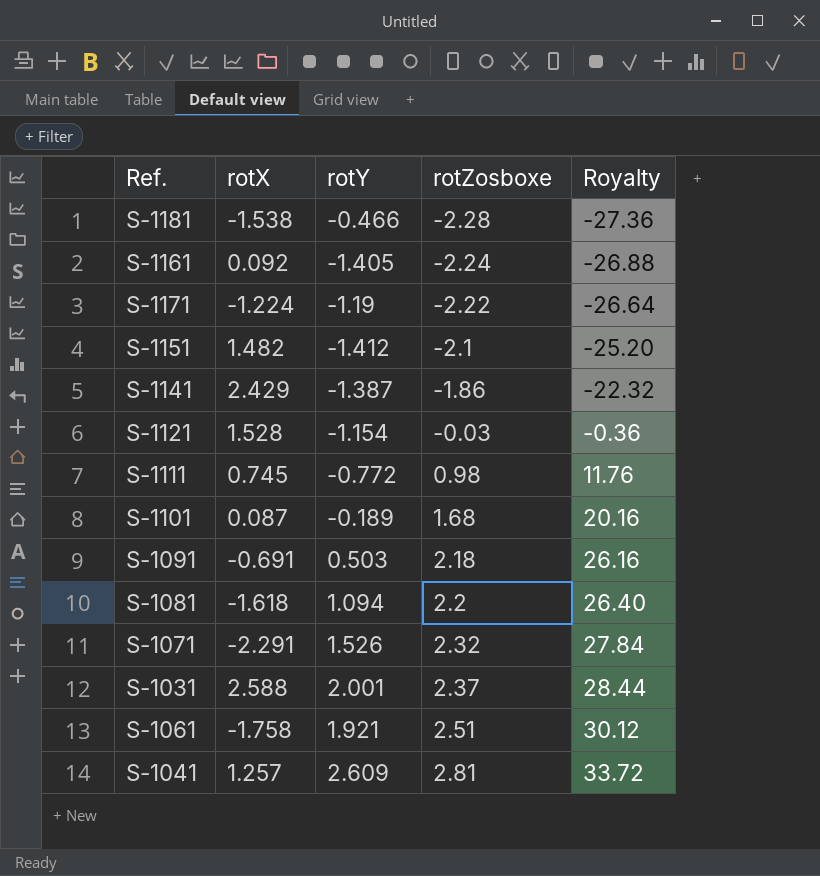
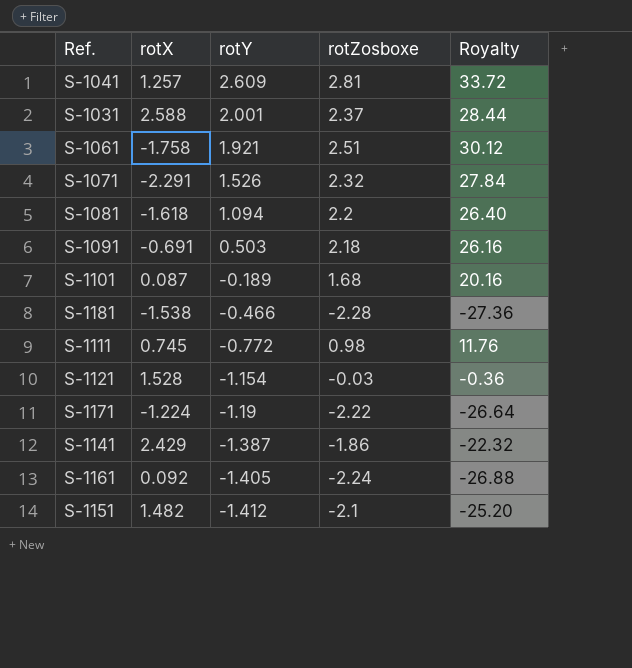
row order: rotZosboxe ascending -> rotY descending

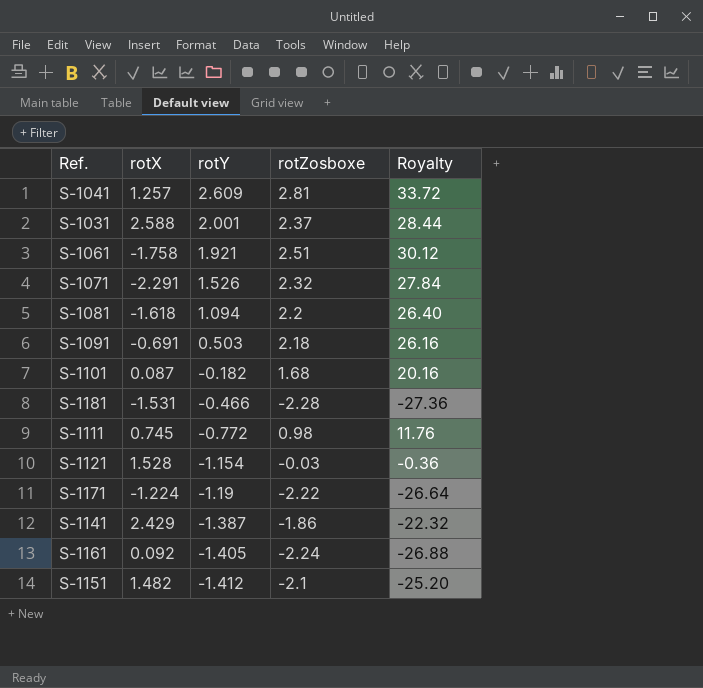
S-1101 | rotY: -0.189 -> -0.182
S-1181 | rotX: -1.538 -> -1.531

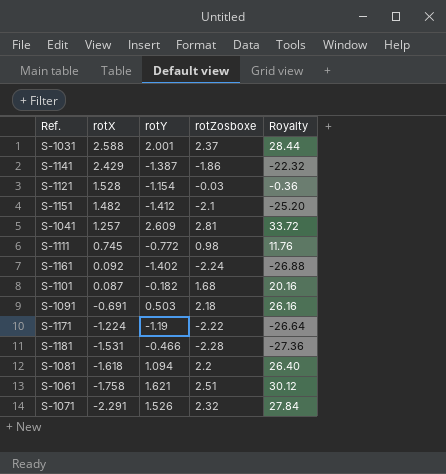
row order: rotY descending -> rotX descending
S-1161 | rotY: -1.405 -> -1.402
S-1061 | rotY: 1.921 -> 1.621

